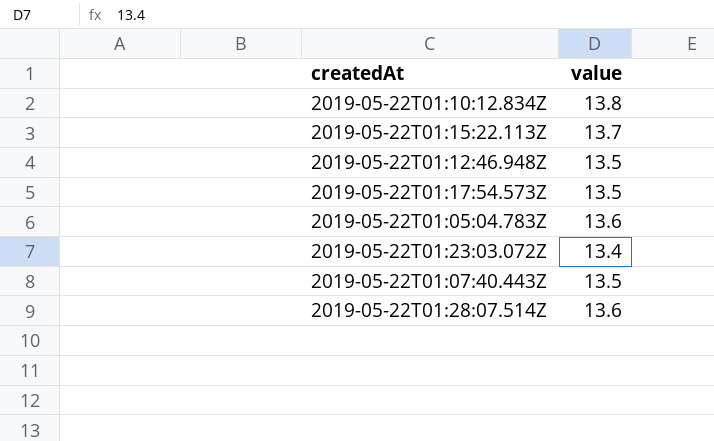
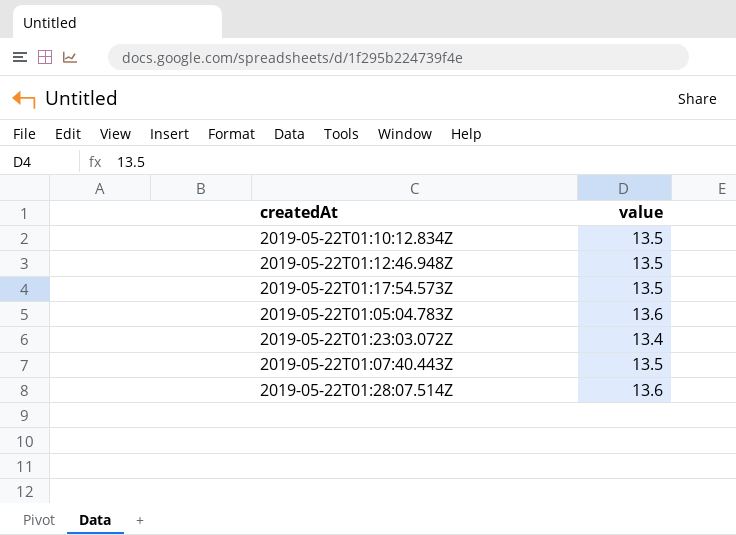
row 2019-05-22T01:15:22.113Z: 13.7 -> none
2019-05-22T01:10:12.834Z | value: 13.8 -> 13.5

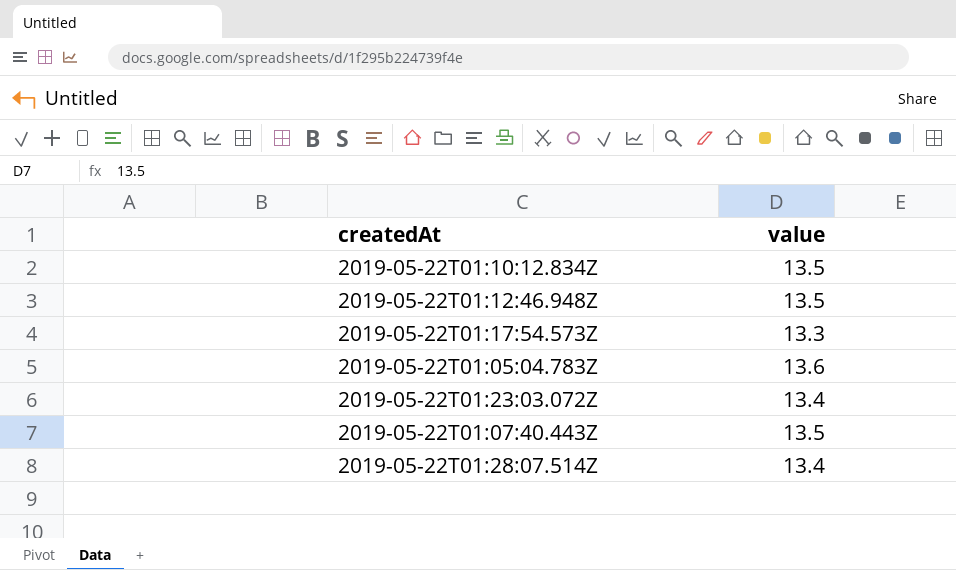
2019-05-22T01:17:54.573Z | value: 13.5 -> 13.3
2019-05-22T01:28:07.514Z | value: 13.6 -> 13.4

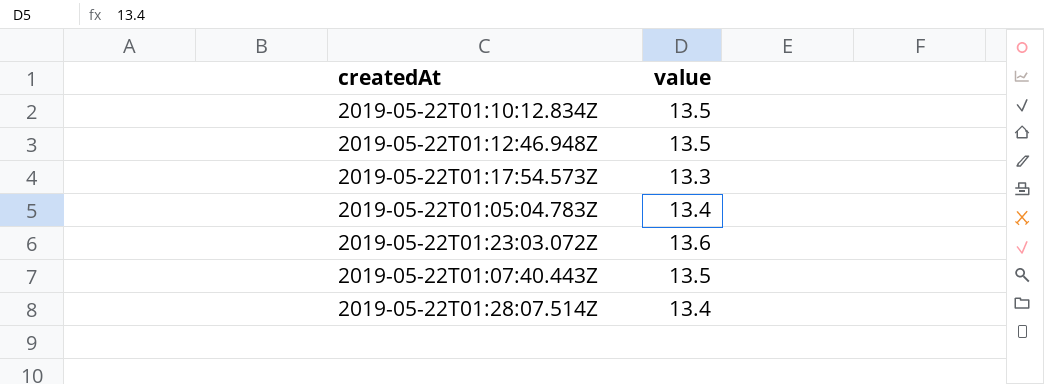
2019-05-22T01:05:04.783Z | value: 13.6 -> 13.4
2019-05-22T01:23:03.072Z | value: 13.4 -> 13.6

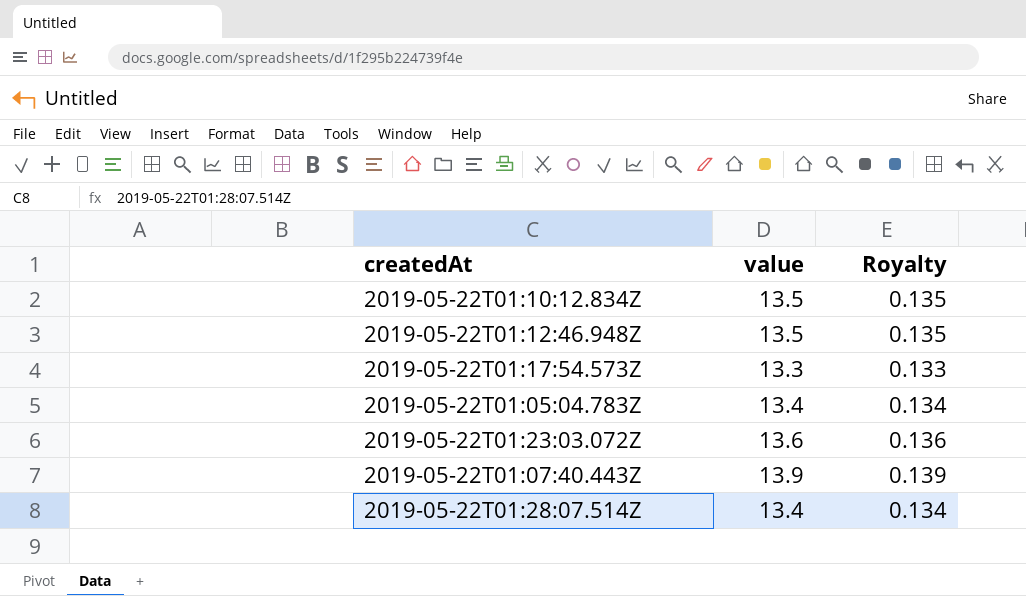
column Royalty | formula: none -> [value] * 0.01
2019-05-22T01:07:40.443Z | value: 13.5 -> 13.9

